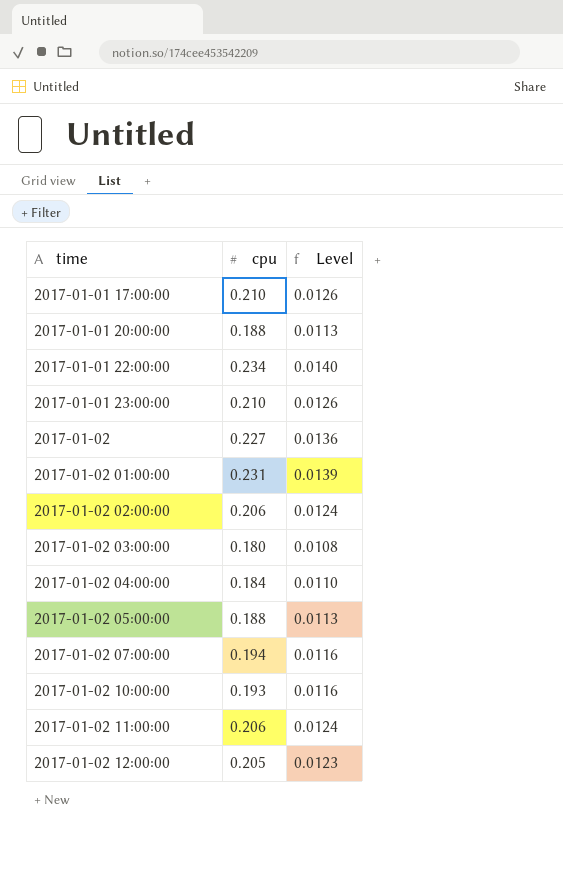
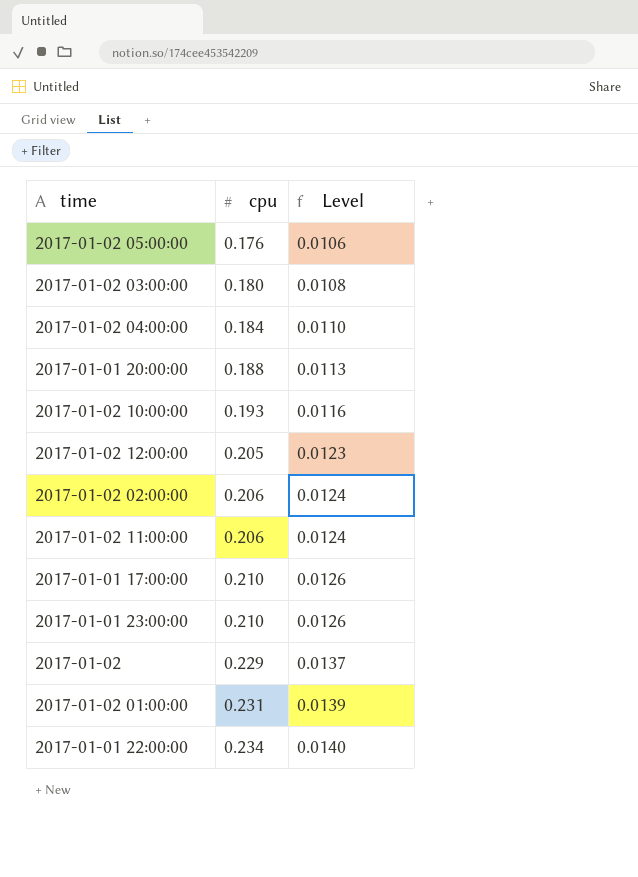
row order: time ascending -> cpu ascending
row 2017-01-02 07:00:00: 0.194 | 0.0116 -> none
2017-01-02 05:00:00 | cpu: 0.188 -> 0.176
2017-01-02 05:00:00 | Level: 0.0113 -> 0.0106
2017-01-02 | cpu: 0.227 -> 0.229
2017-01-02 | Level: 0.0136 -> 0.0137

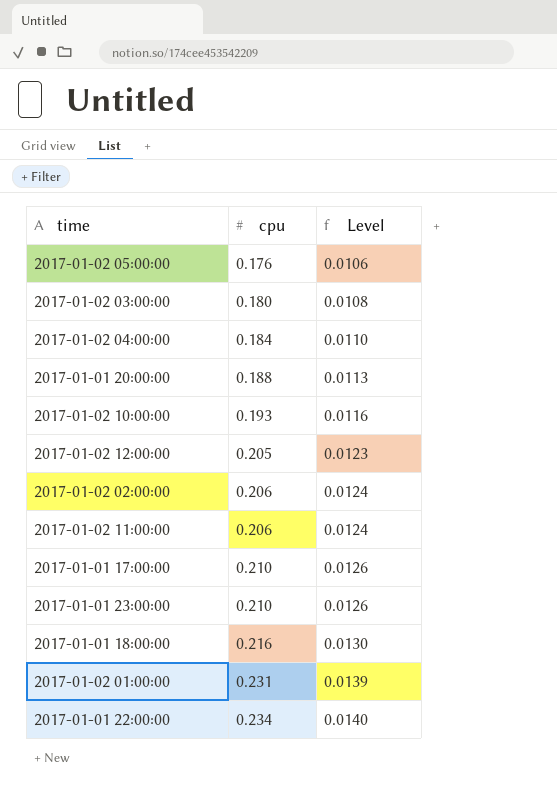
row 2017-01-02: 0.229 | 0.0137 -> none
row 2017-01-01 18:00:00: none -> 0.216 | 0.0130

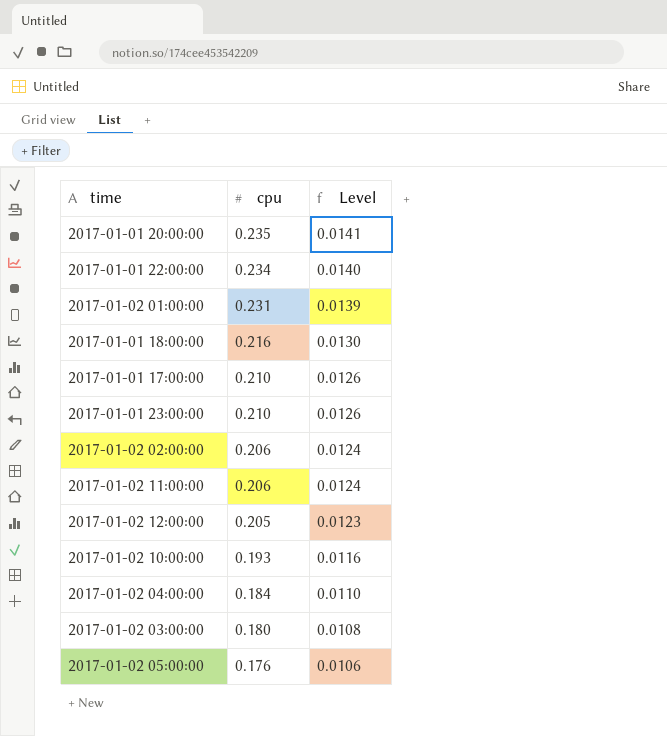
row order: cpu ascending -> cpu descending
2017-01-01 20:00:00 | cpu: 0.188 -> 0.235
2017-01-01 20:00:00 | Level: 0.0113 -> 0.0141

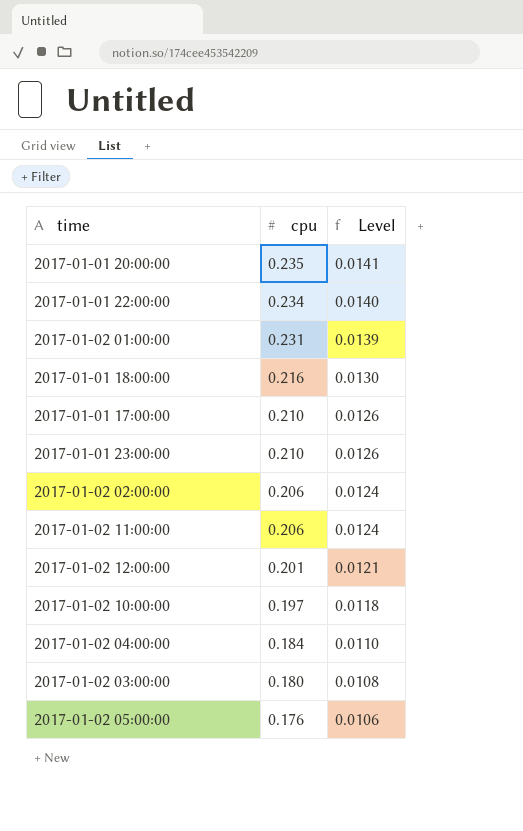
2017-01-02 12:00:00 | cpu: 0.205 -> 0.201
2017-01-02 12:00:00 | Level: 0.0123 -> 0.0121
2017-01-02 10:00:00 | cpu: 0.193 -> 0.197
2017-01-02 10:00:00 | Level: 0.0116 -> 0.0118

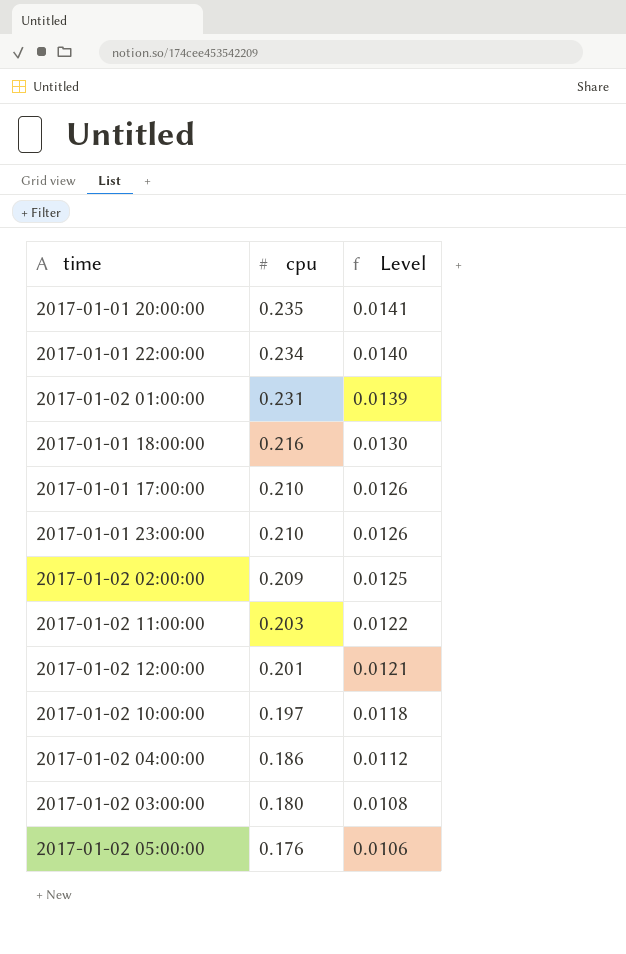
2017-01-02 02:00:00 | cpu: 0.206 -> 0.209
2017-01-02 02:00:00 | Level: 0.0124 -> 0.0125
2017-01-02 11:00:00 | cpu: 0.206 -> 0.203
2017-01-02 11:00:00 | Level: 0.0124 -> 0.0122
2017-01-02 04:00:00 | cpu: 0.184 -> 0.186
2017-01-02 04:00:00 | Level: 0.0110 -> 0.0112

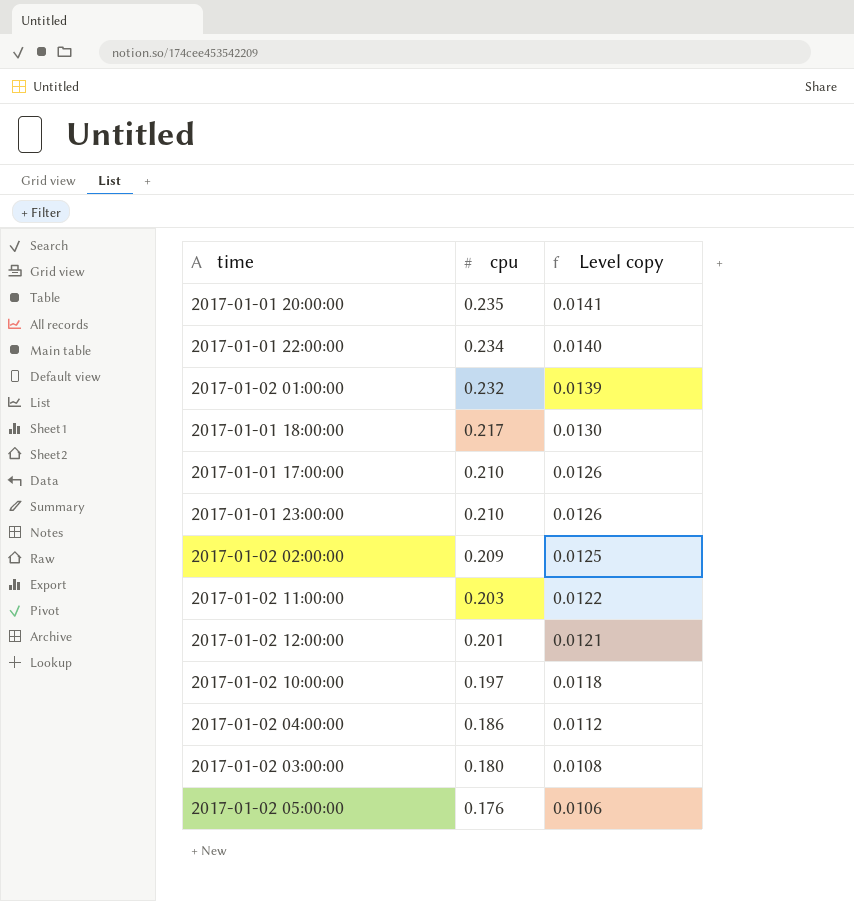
column name: Level -> Level copy
2017-01-02 01:00:00 | cpu: 0.231 -> 0.232
2017-01-01 18:00:00 | cpu: 0.216 -> 0.217

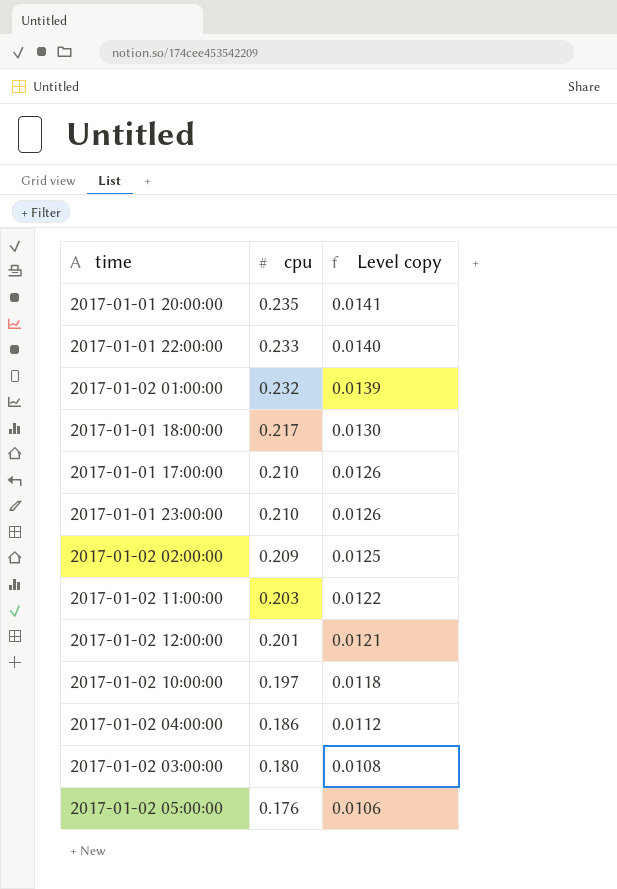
2017-01-01 22:00:00 | cpu: 0.234 -> 0.233

